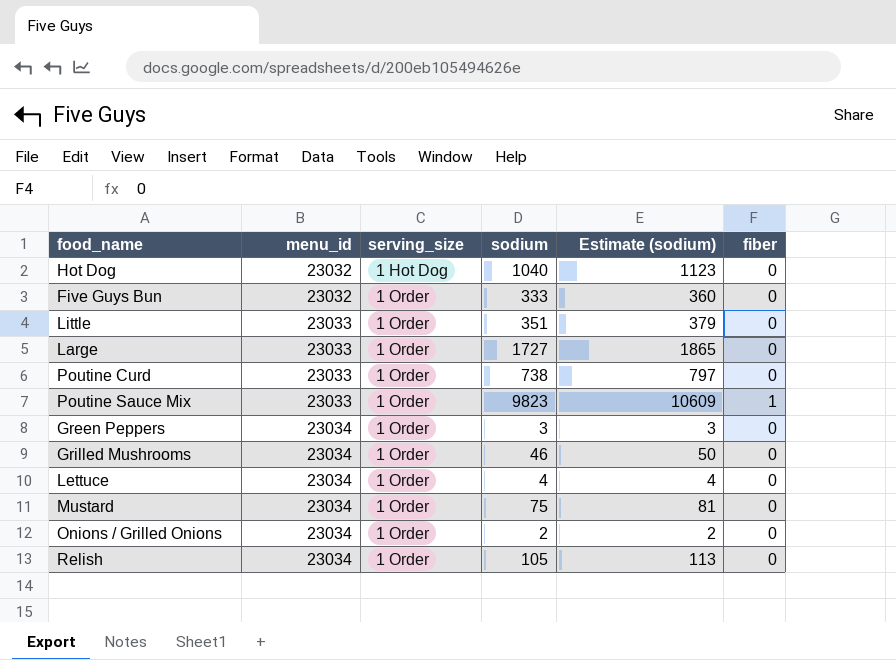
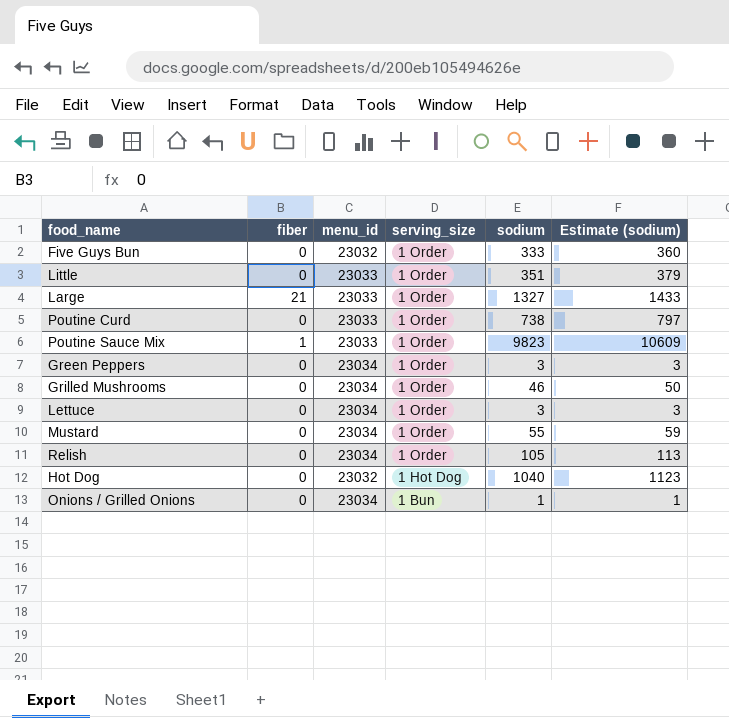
row order: menu_id ascending -> serving_size descending
column fiber | position: 6 -> 2
Large | fiber: 0 -> 21
Large | sodium: 1727 -> 1327
Large | Estimate (sodium): 1865 -> 1433
Lettuce | sodium: 4 -> 3
Lettuce | Estimate (sodium): 4 -> 3
Mustard | sodium: 75 -> 55
Mustard | Estimate (sodium): 81 -> 59
Onions / Grilled Onions | serving_size: 1 Order -> 1 Bun
Onions / Grilled Onions | sodium: 2 -> 1
Onions / Grilled Onions | Estimate (sodium): 2 -> 1

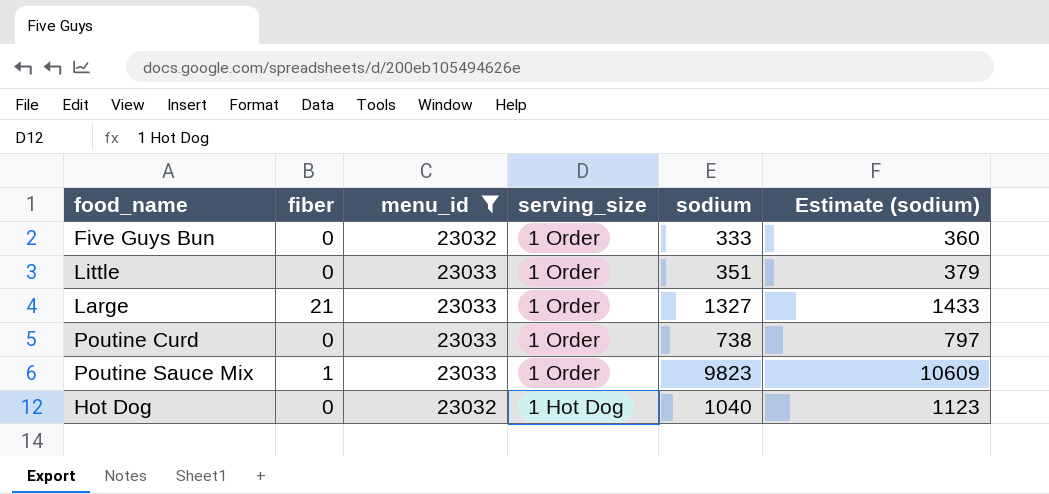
filter: none -> menu_id != 23034

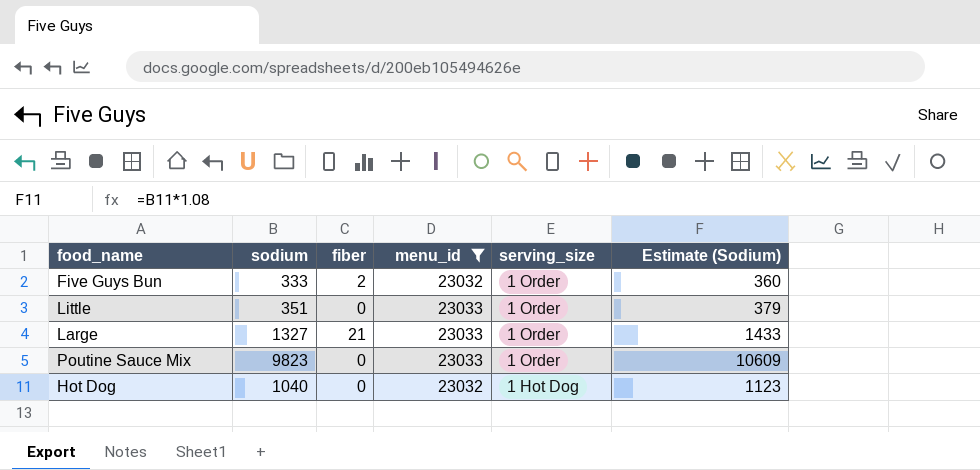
column sodium | position: 5 -> 2
column name: Estimate (sodium) -> Estimate (Sodium)
row Poutine Curd: 0 | 23033 | 1 Order | 738 | 797 -> none
Five Guys Bun | fiber: 0 -> 2
Poutine Sauce Mix | fiber: 1 -> 0

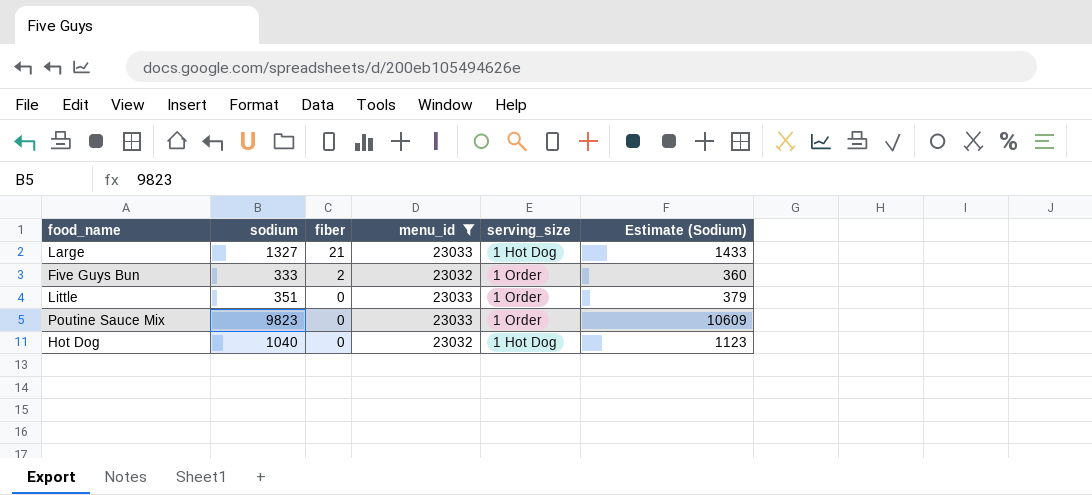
row order: serving_size descending -> fiber descending
Large | serving_size: 1 Order -> 1 Hot Dog

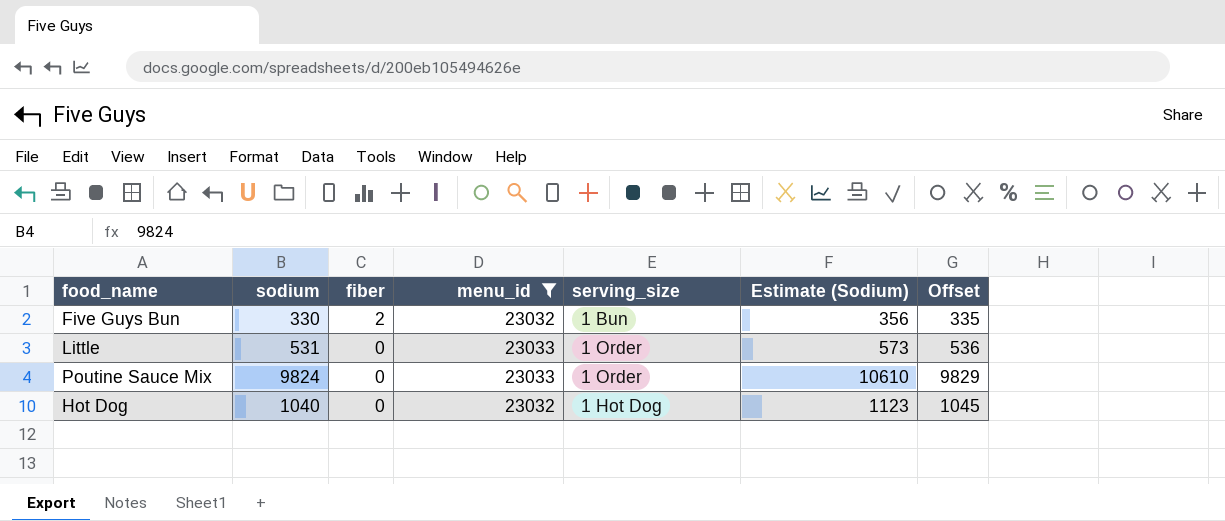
column Offset | formula: none -> [sodium] + 5
row Large: 1327 | 21 | 23033 | 1 Hot Dog | 1433 -> none
Five Guys Bun | sodium: 333 -> 330
Five Guys Bun | serving_size: 1 Order -> 1 Bun
Five Guys Bun | Estimate (Sodium): 360 -> 356
Little | sodium: 351 -> 531
Little | Estimate (Sodium): 379 -> 573
Poutine Sauce Mix | sodium: 9823 -> 9824
Poutine Sauce Mix | Estimate (Sodium): 10609 -> 10610

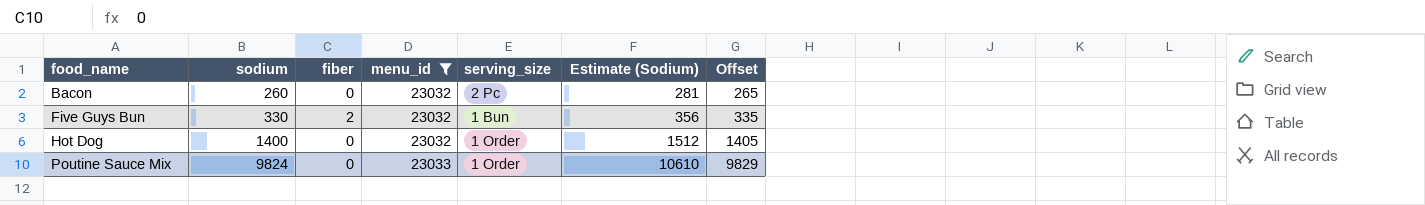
row order: fiber descending -> food_name ascending
row Little: 531 | 0 | 23033 | 1 Order | 573 | 536 -> none
row Bacon: none -> 260 | 0 | 23032 | 2 Pc | 281 | 265
Hot Dog | sodium: 1040 -> 1400
Hot Dog | serving_size: 1 Hot Dog -> 1 Order
Hot Dog | Estimate (Sodium): 1123 -> 1512
Hot Dog | Offset: 1045 -> 1405

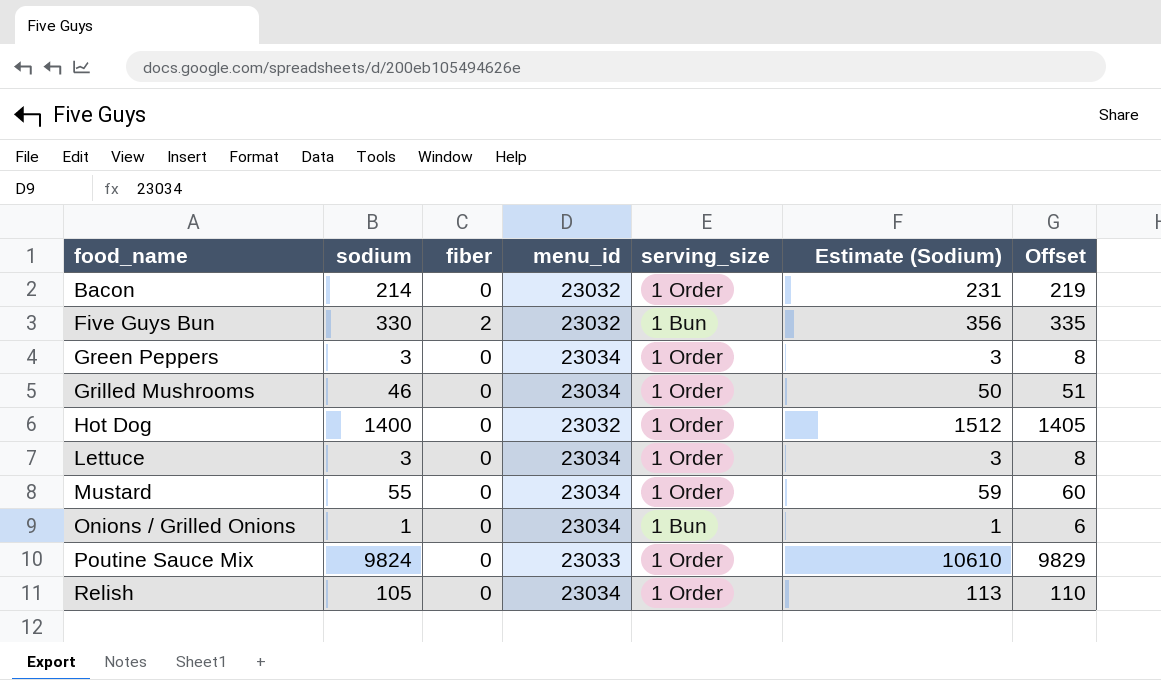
filter: menu_id != 23034 -> none
Bacon | sodium: 260 -> 214
Bacon | serving_size: 2 Pc -> 1 Order
Bacon | Estimate (Sodium): 281 -> 231
Bacon | Offset: 265 -> 219

